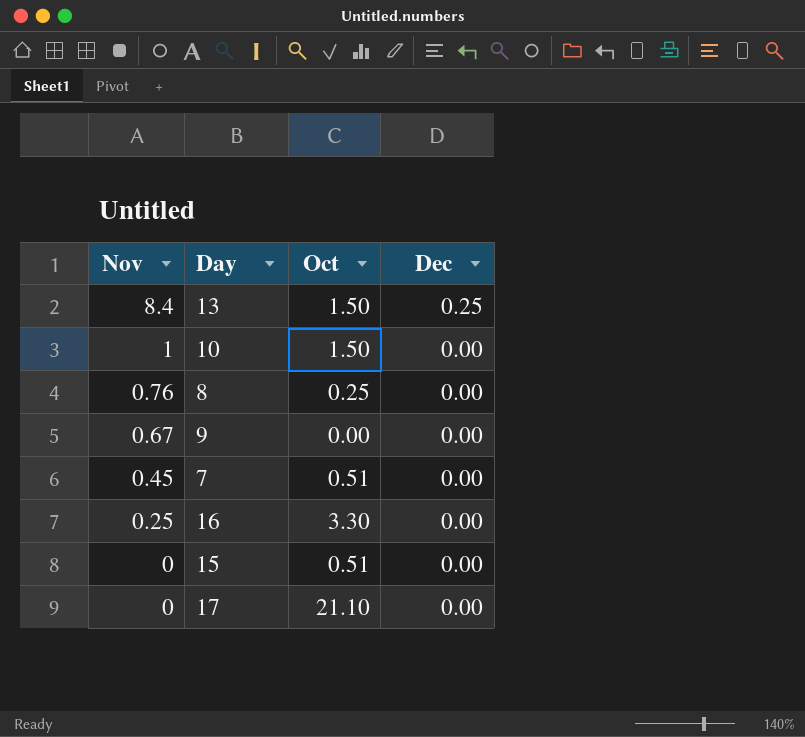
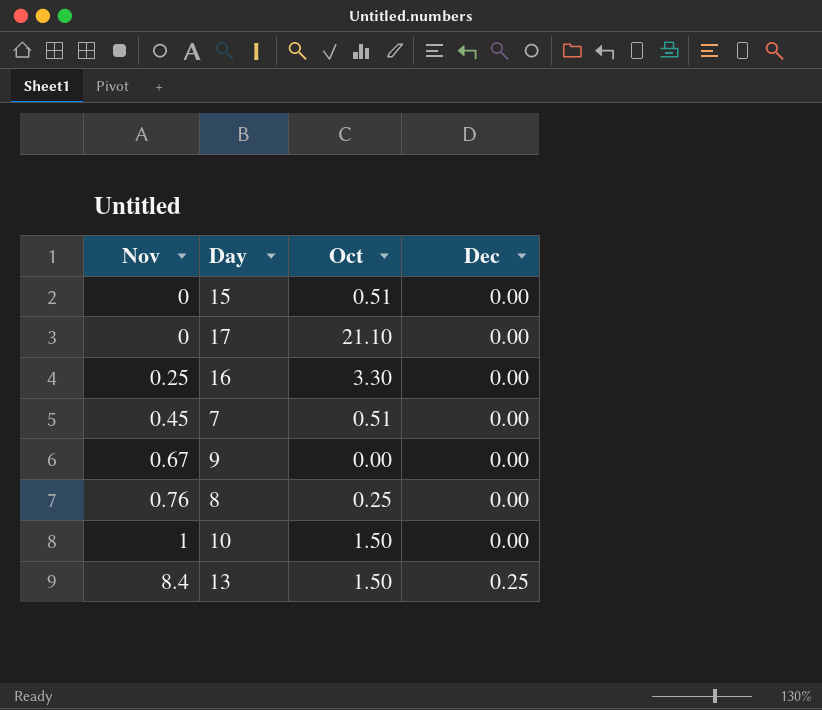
row order: Nov descending -> Nov ascending

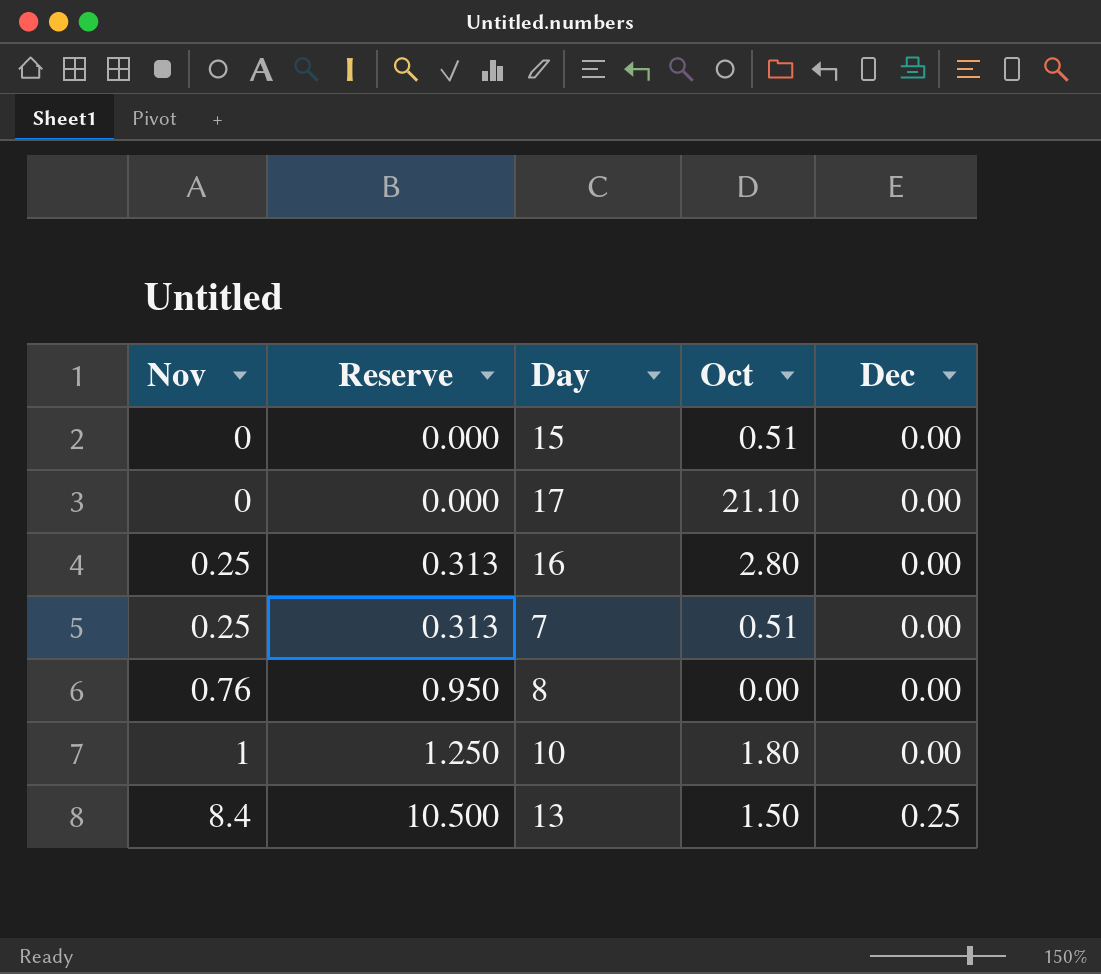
column Reserve | formula: none -> [Nov] * 1.25
row 9: 0.67 | 0.00 | 0.00 -> none
16 | Oct: 3.30 -> 2.80
7 | Nov: 0.45 -> 0.25
8 | Oct: 0.25 -> 0.00
10 | Oct: 1.50 -> 1.80

